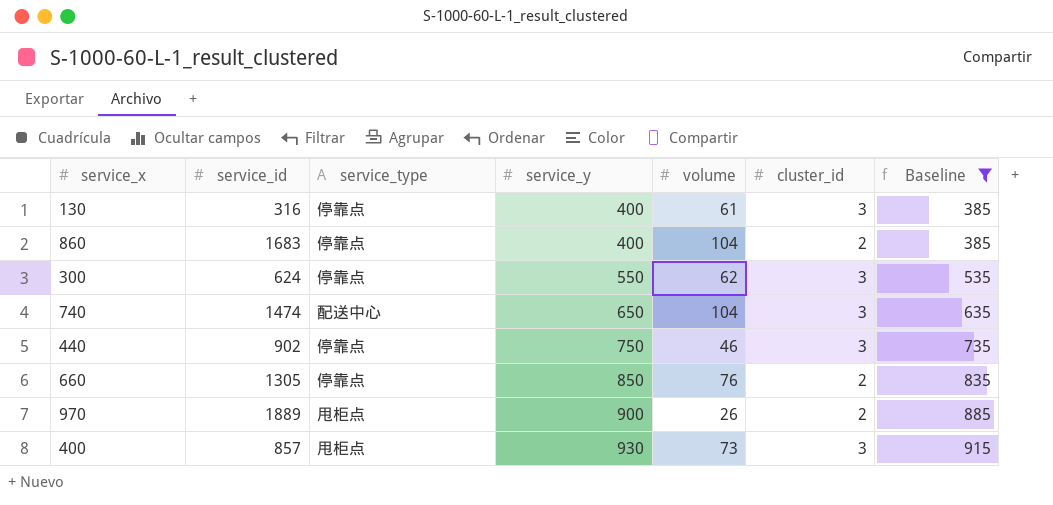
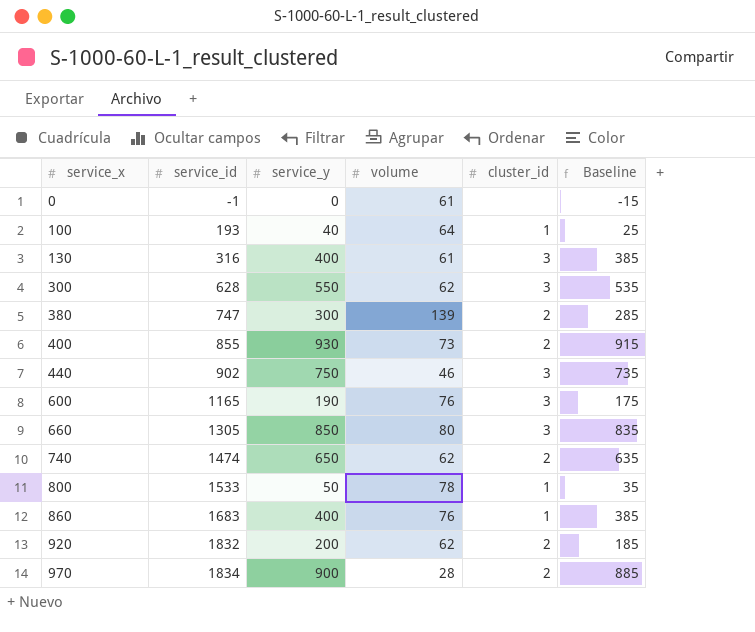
filter: Baseline >= 385 -> none
row order: service_y ascending -> service_x ascending
column service_type | position: 3 -> none
300 | service_id: 624 -> 628
400 | service_id: 857 -> 855
400 | cluster_id: 3 -> 2
660 | volume: 76 -> 80
660 | cluster_id: 2 -> 3
740 | volume: 104 -> 62
740 | cluster_id: 3 -> 2
860 | volume: 104 -> 76
860 | cluster_id: 2 -> 1
970 | service_id: 1889 -> 1834
970 | volume: 26 -> 28

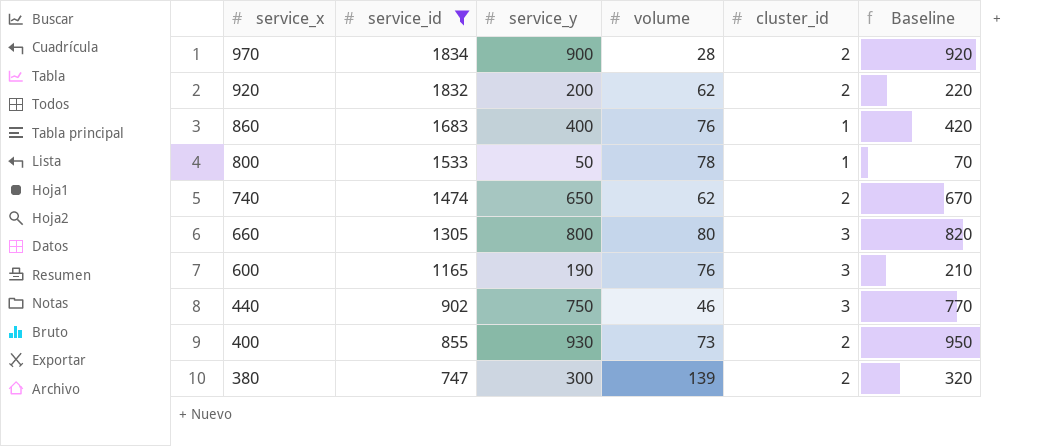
filter: none -> service_id >= 747
row order: service_x ascending -> service_x descending
column Baseline | formula: [service_y] - 15 -> [service_y] + 20
660 | service_y: 850 -> 800

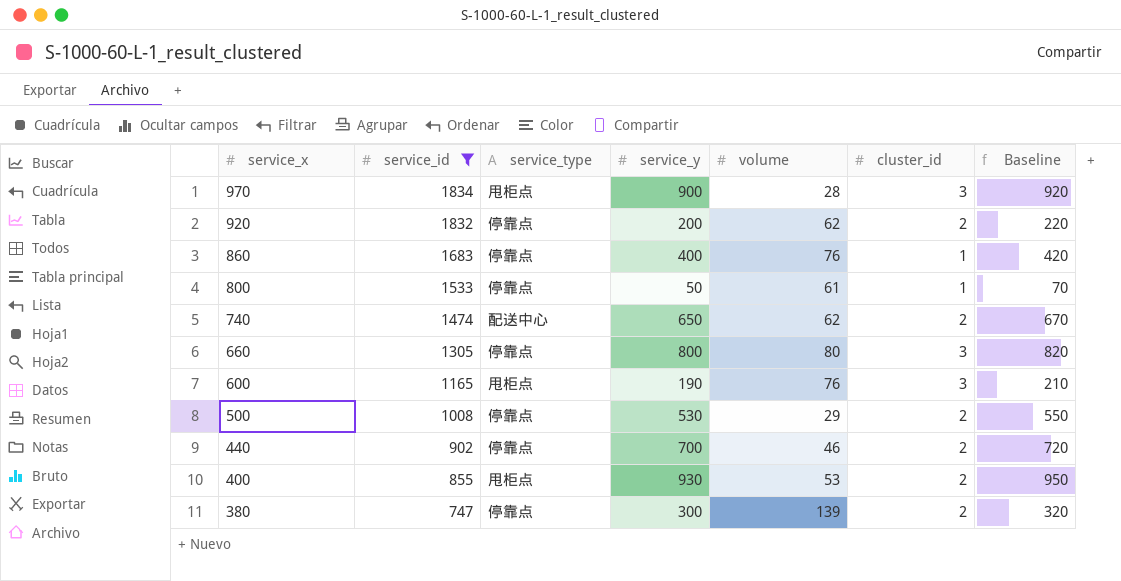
column service_type | position: none -> 3
970 | cluster_id: 2 -> 3
800 | volume: 78 -> 61
row 500: none -> 1008 | 停靠点 | 530 | 29 | 2 | 550
440 | service_y: 750 -> 700
440 | cluster_id: 3 -> 2
440 | Baseline: 770 -> 720
400 | volume: 73 -> 53

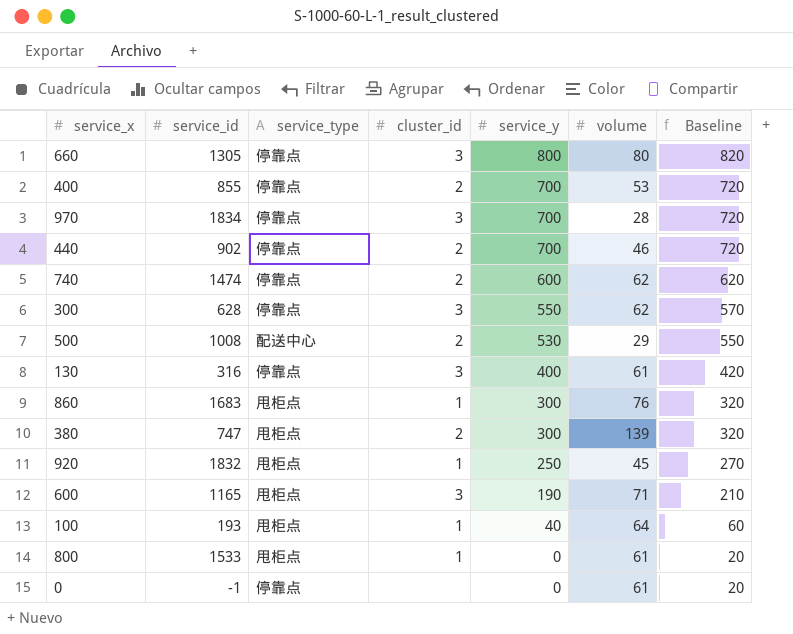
filter: service_id >= 747 -> none
row order: service_x descending -> service_y descending
column cluster_id | position: 6 -> 4
400 | service_type: 甩柜点 -> 停靠点
400 | service_y: 930 -> 700
400 | Baseline: 950 -> 720
970 | service_type: 甩柜点 -> 停靠点
970 | service_y: 900 -> 700
970 | Baseline: 920 -> 720
740 | service_type: 配送中心 -> 停靠点
740 | service_y: 650 -> 600
740 | Baseline: 670 -> 620
500 | service_type: 停靠点 -> 配送中心
860 | service_type: 停靠点 -> 甩柜点
860 | service_y: 400 -> 300
860 | Baseline: 420 -> 320
380 | service_type: 停靠点 -> 甩柜点
920 | service_type: 停靠点 -> 甩柜点
920 | cluster_id: 2 -> 1
920 | service_y: 200 -> 250
920 | volume: 62 -> 45
920 | Baseline: 220 -> 270
600 | volume: 76 -> 71
800 | service_type: 停靠点 -> 甩柜点
800 | service_y: 50 -> 0
800 | Baseline: 70 -> 20

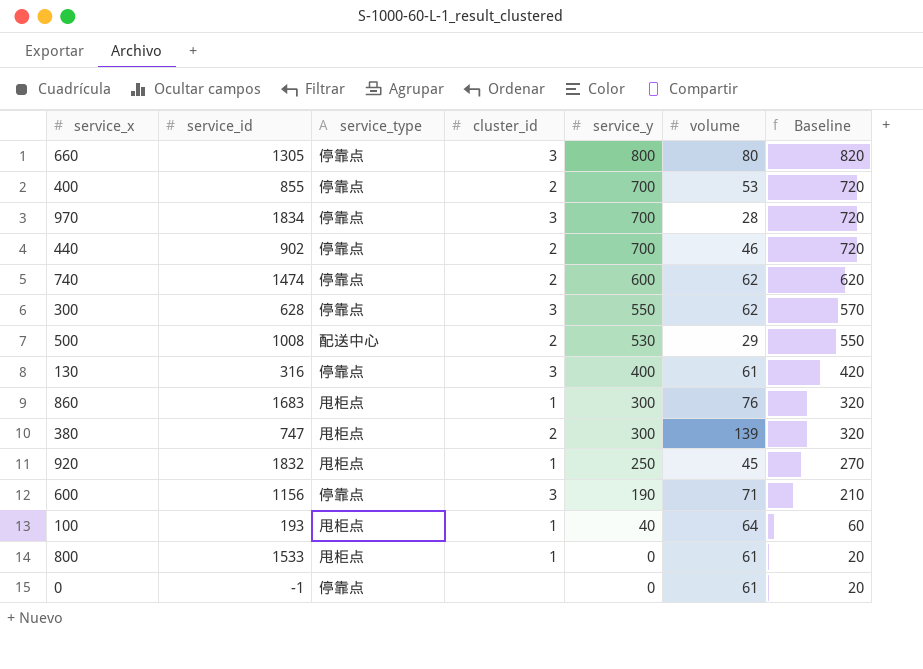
600 | service_id: 1165 -> 1156
600 | service_type: 甩柜点 -> 停靠点

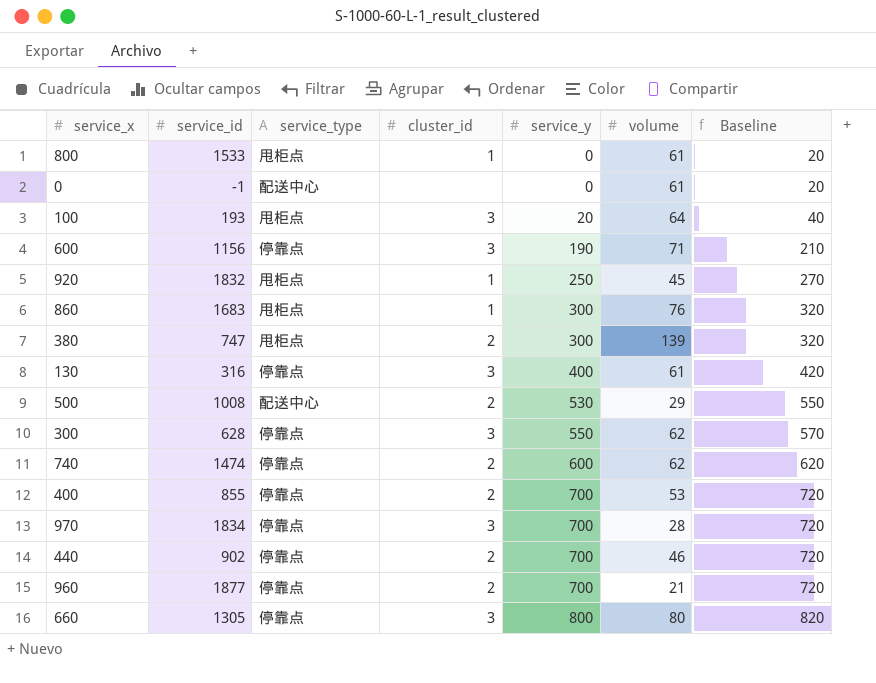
row order: service_y descending -> service_y ascending
0 | service_type: 停靠点 -> 配送中心
100 | cluster_id: 1 -> 3
100 | service_y: 40 -> 20
100 | Baseline: 60 -> 40
row 960: none -> 1877 | 停靠点 | 2 | 700 | 21 | 720

